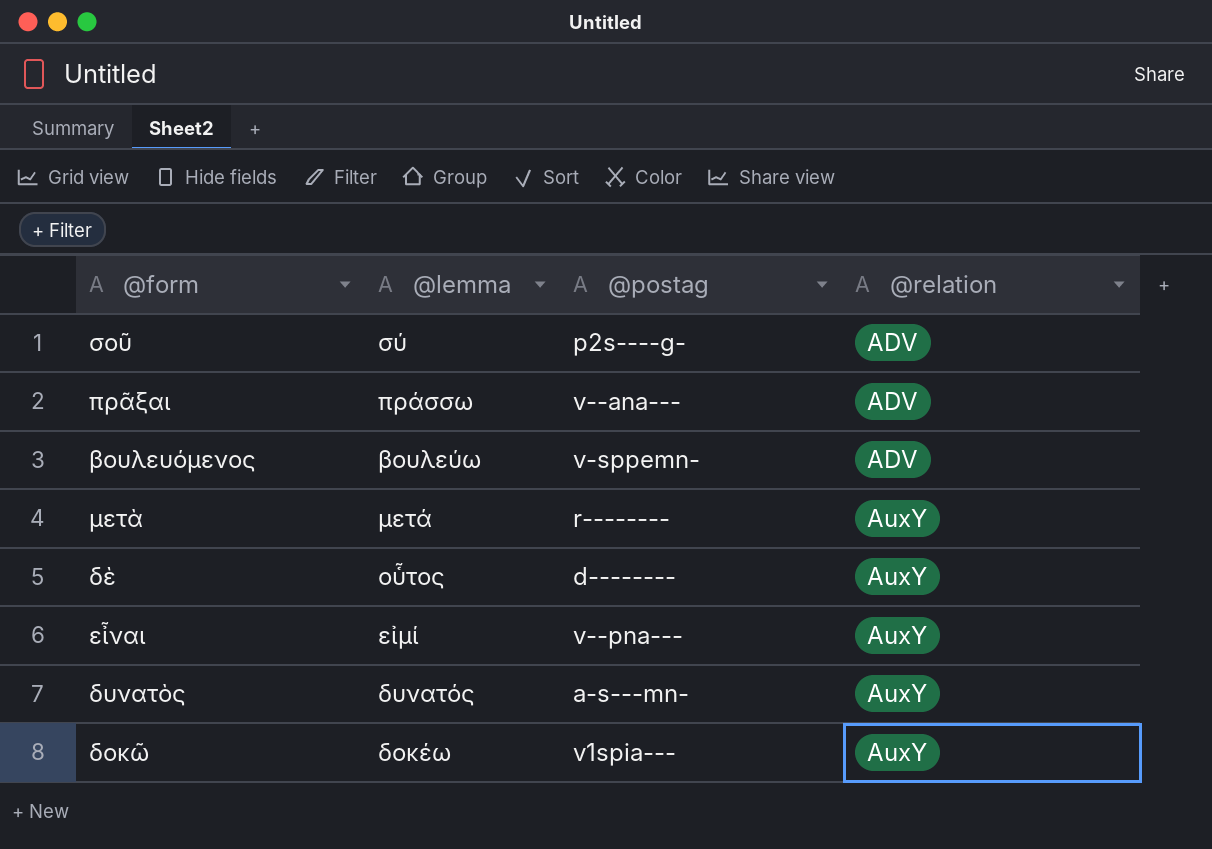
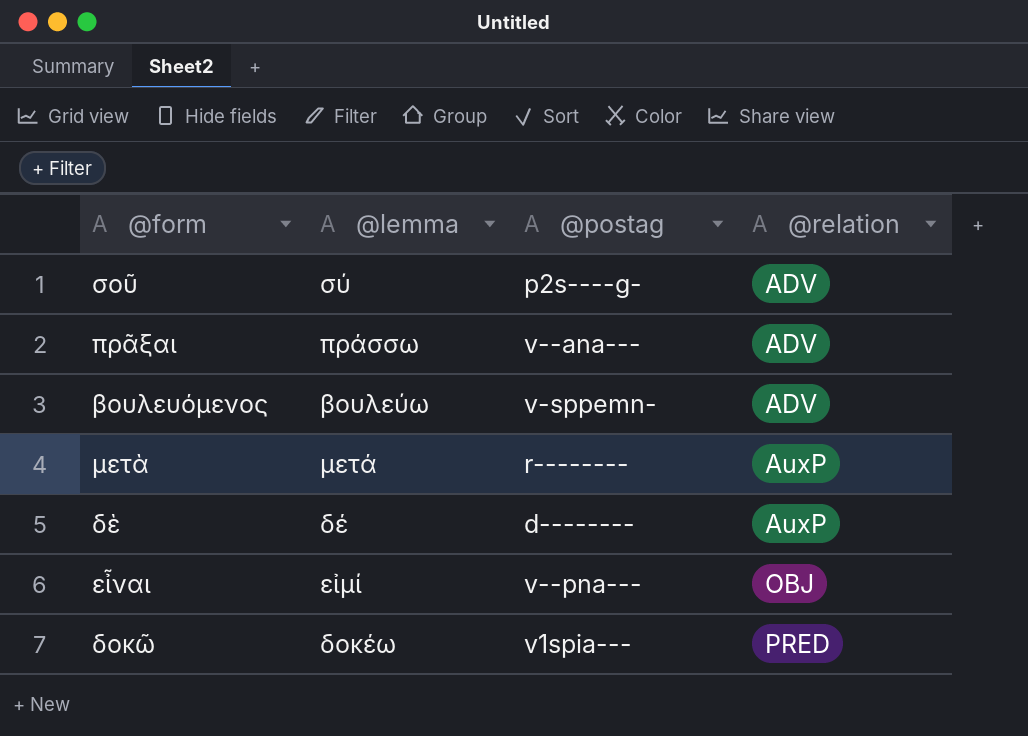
row δυνατὸς: δυνατός | a-s---mn- | AuxY -> none
μετὰ | @relation: AuxY -> AuxP
δὲ | @lemma: οὗτος -> δέ
δὲ | @relation: AuxY -> AuxP
εἶναι | @relation: AuxY -> OBJ
δοκῶ | @relation: AuxY -> PRED

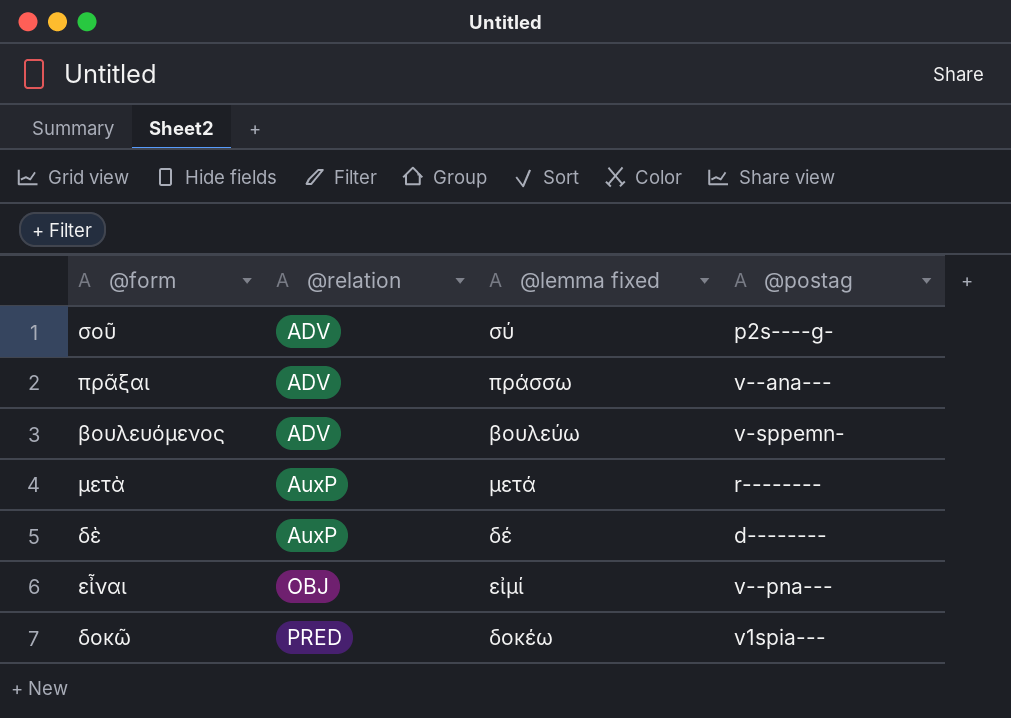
column @relation | position: 4 -> 2
column name: @lemma -> @lemma fixed

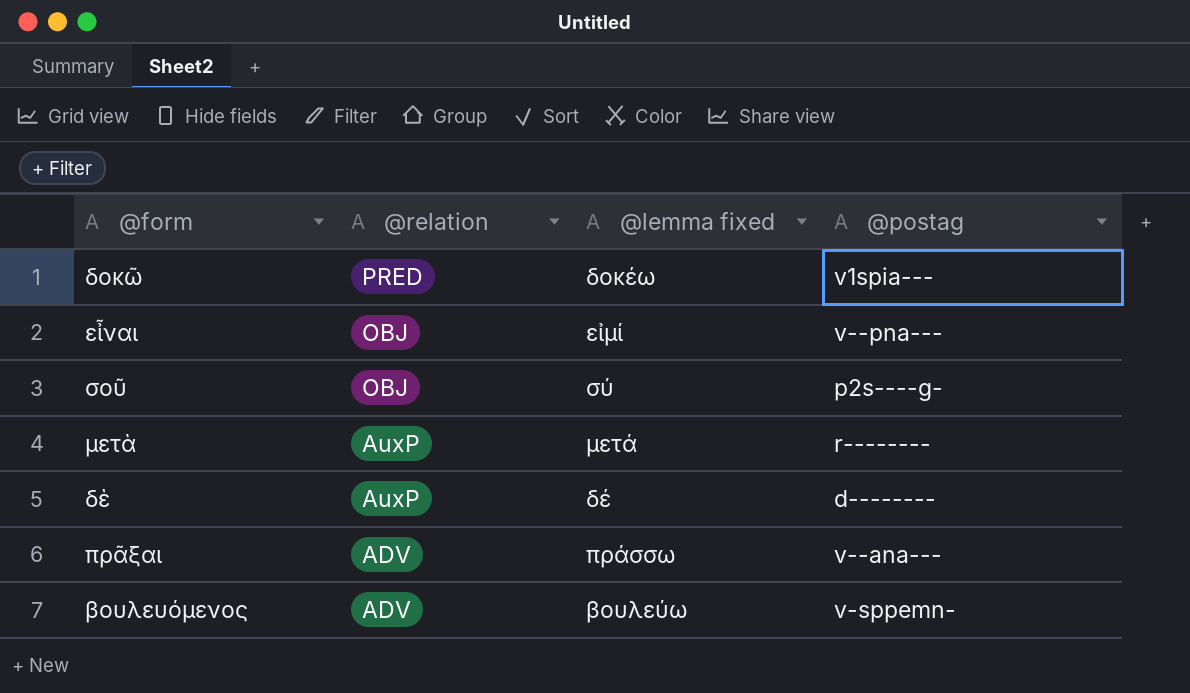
row order: @relation ascending -> @relation descending
σοῦ | @relation: ADV -> OBJ

